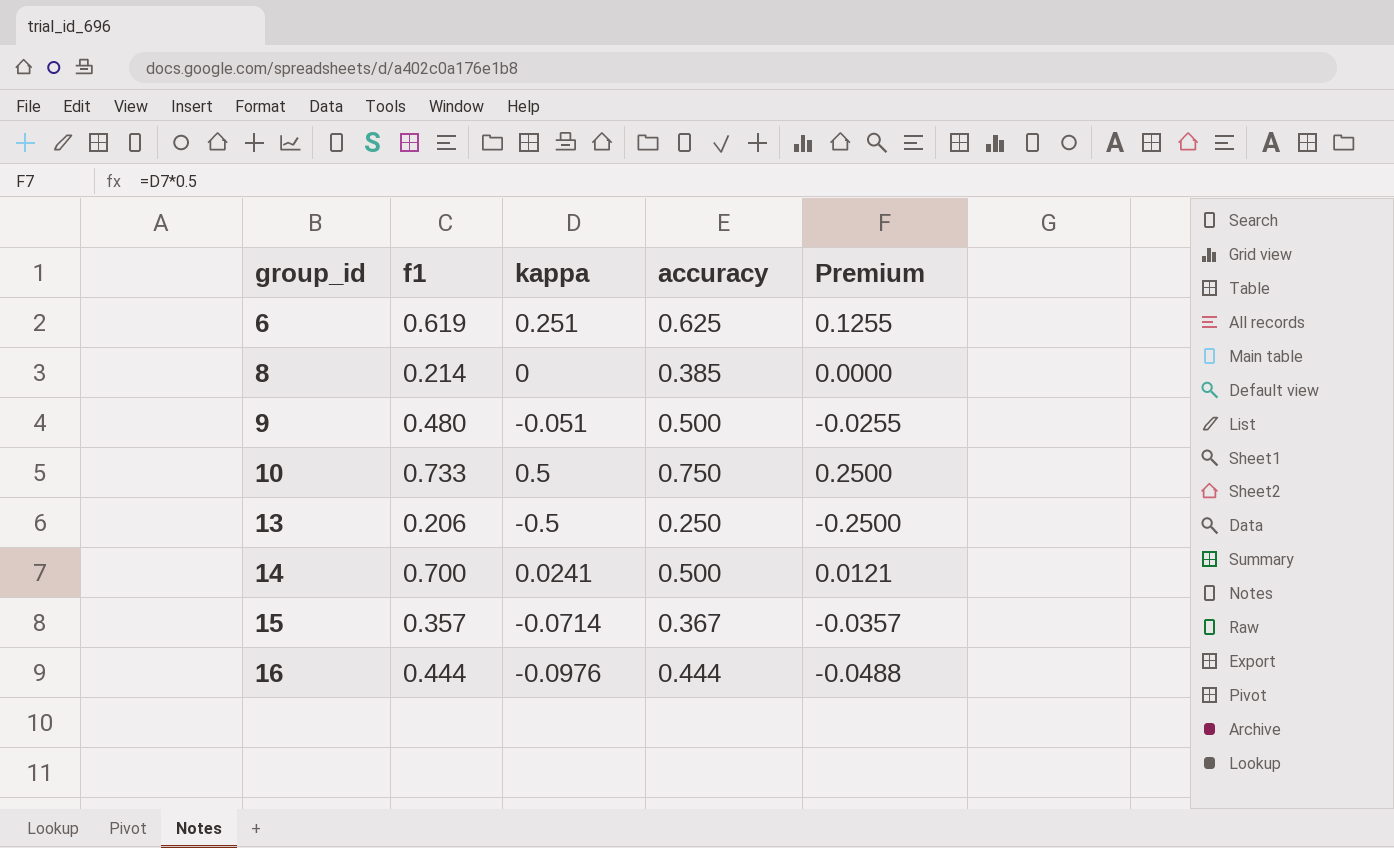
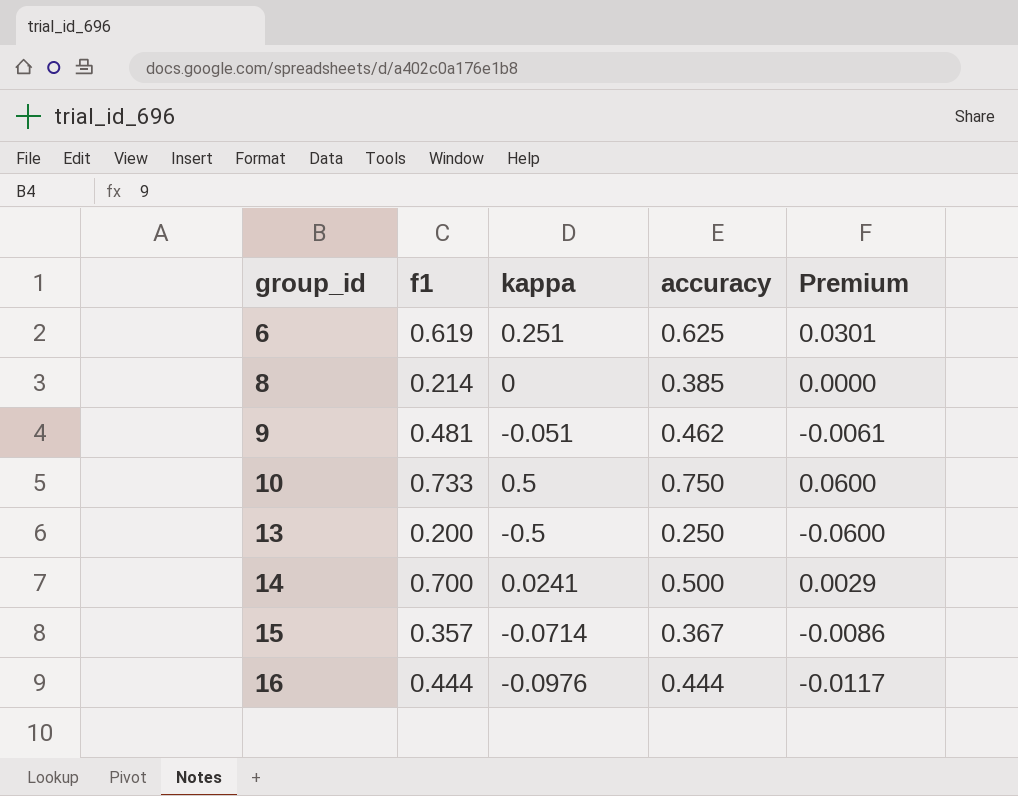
column Premium | formula: [kappa] * 0.5 -> [kappa] * 0.12
9 | f1: 0.480 -> 0.481
9 | accuracy: 0.500 -> 0.462
13 | f1: 0.206 -> 0.200

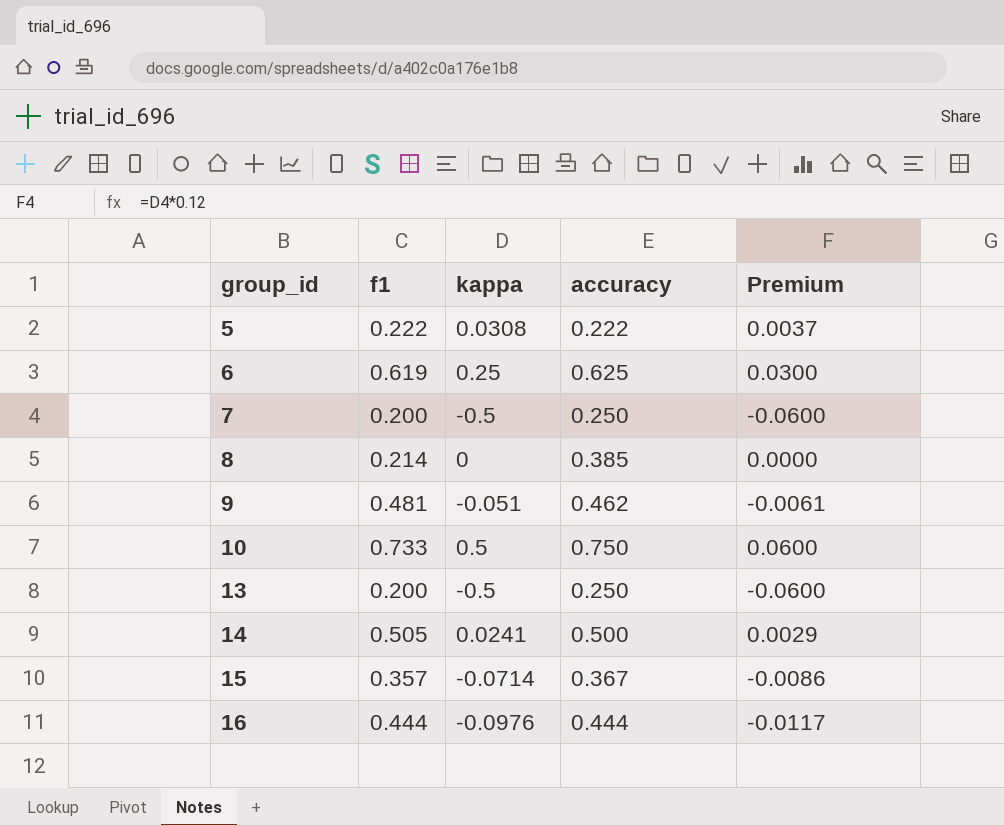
row 5: none -> 0.222 | 0.0308 | 0.222 | 0.0037
6 | kappa: 0.251 -> 0.25
6 | Premium: 0.0301 -> 0.0300
row 7: none -> 0.200 | -0.5 | 0.250 | -0.0600
14 | f1: 0.700 -> 0.505

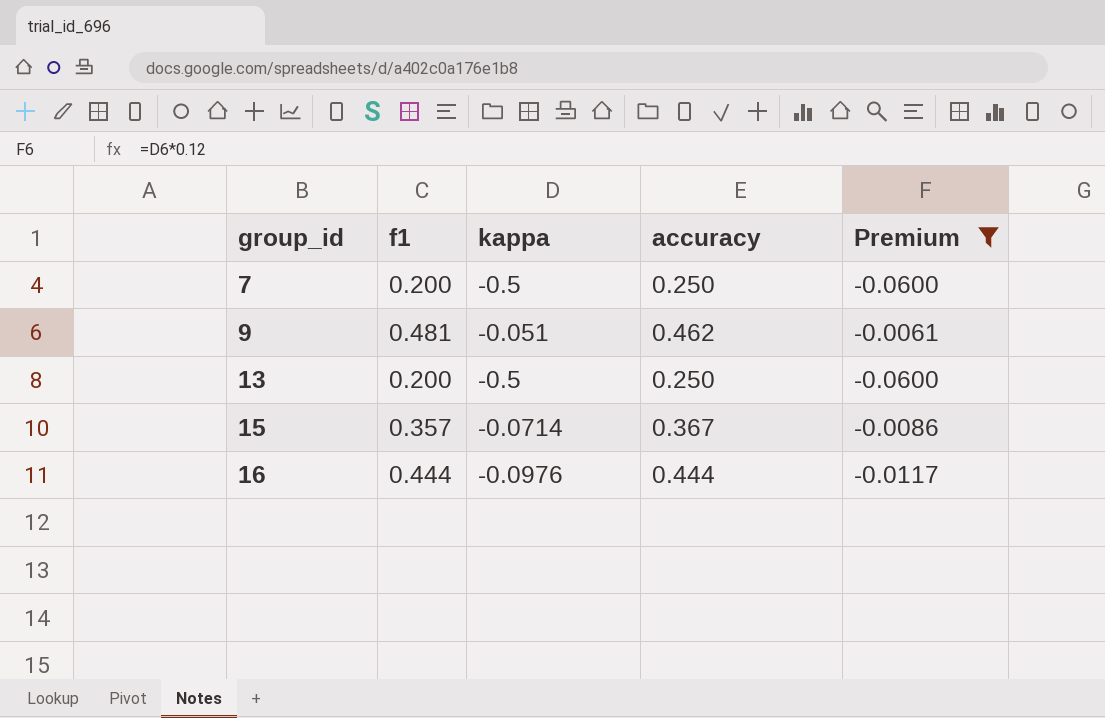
filter: none -> Premium <= -0.0061

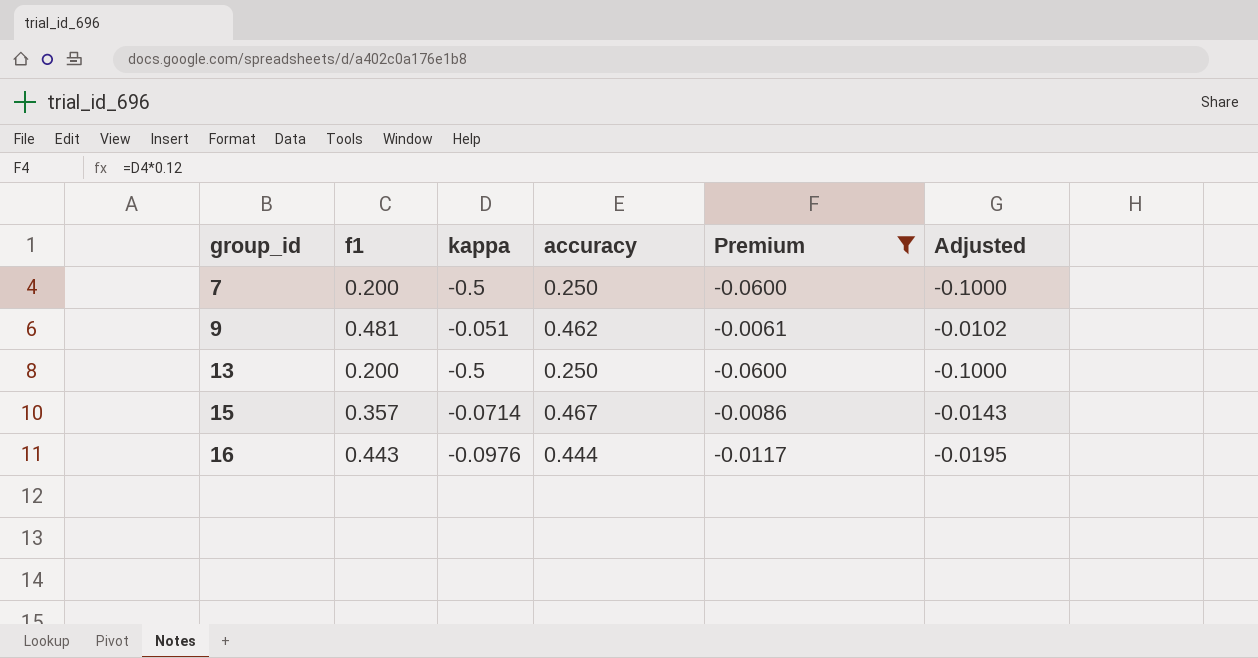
column Adjusted | formula: none -> [kappa] * 0.2
15 | accuracy: 0.367 -> 0.467
16 | f1: 0.444 -> 0.443

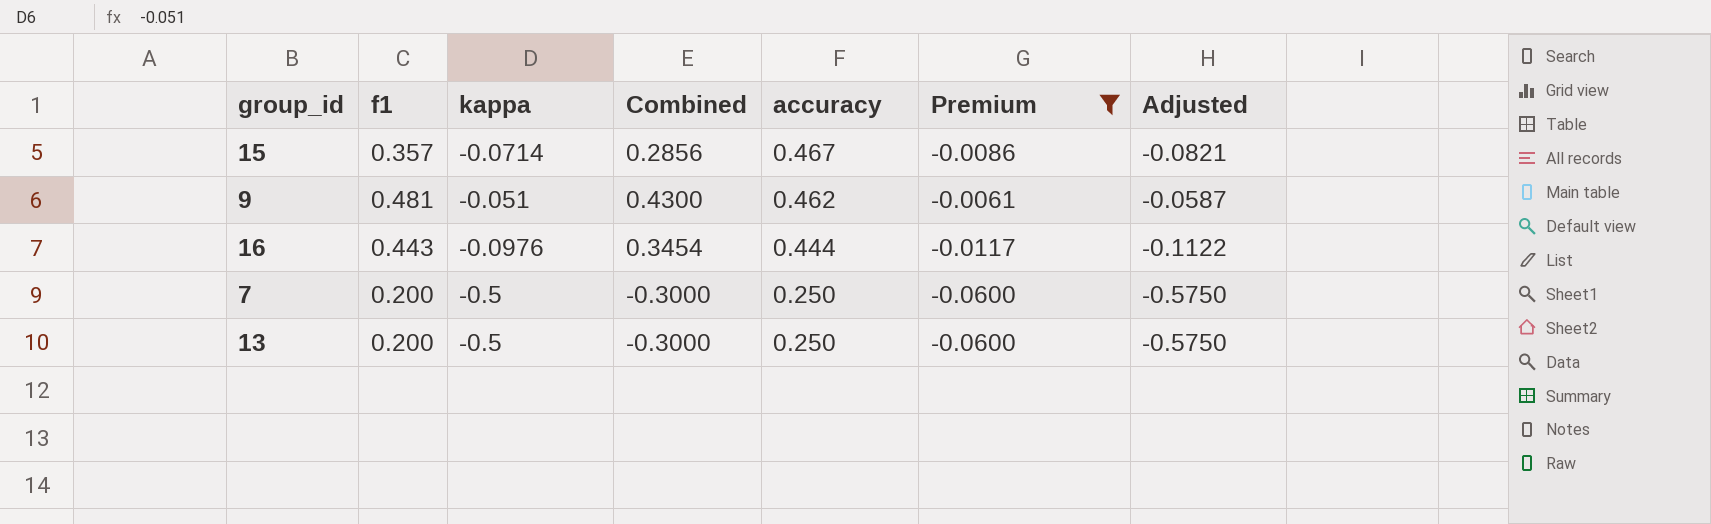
row order: group_id ascending -> accuracy descending
column Combined | formula: none -> [f1] + [kappa]
column Adjusted | formula: [kappa] * 0.2 -> [kappa] * 1.15

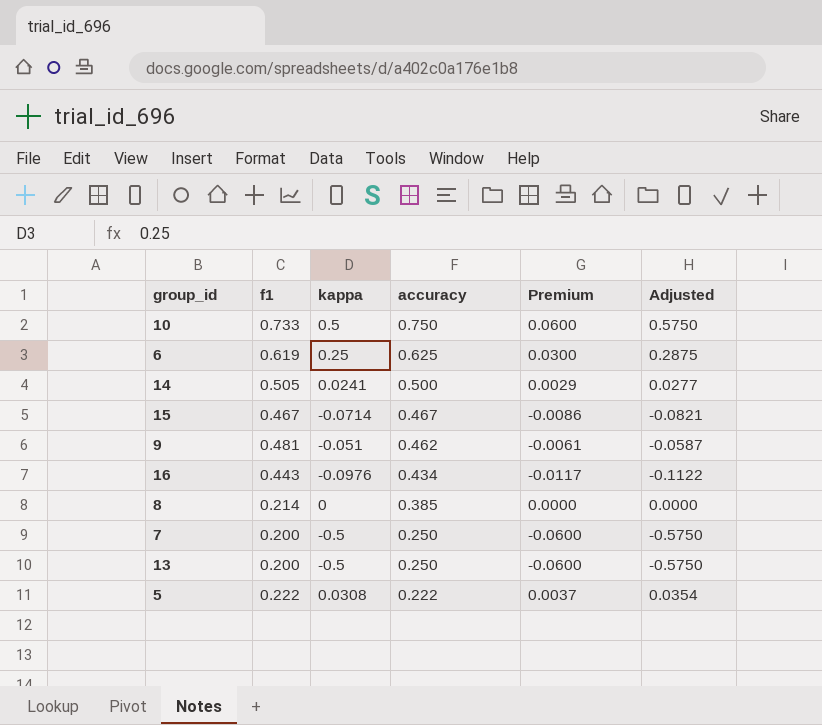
filter: Premium <= -0.0061 -> none
column Combined | formula: [f1] + [kappa] -> none
15 | f1: 0.357 -> 0.467
16 | accuracy: 0.444 -> 0.434

